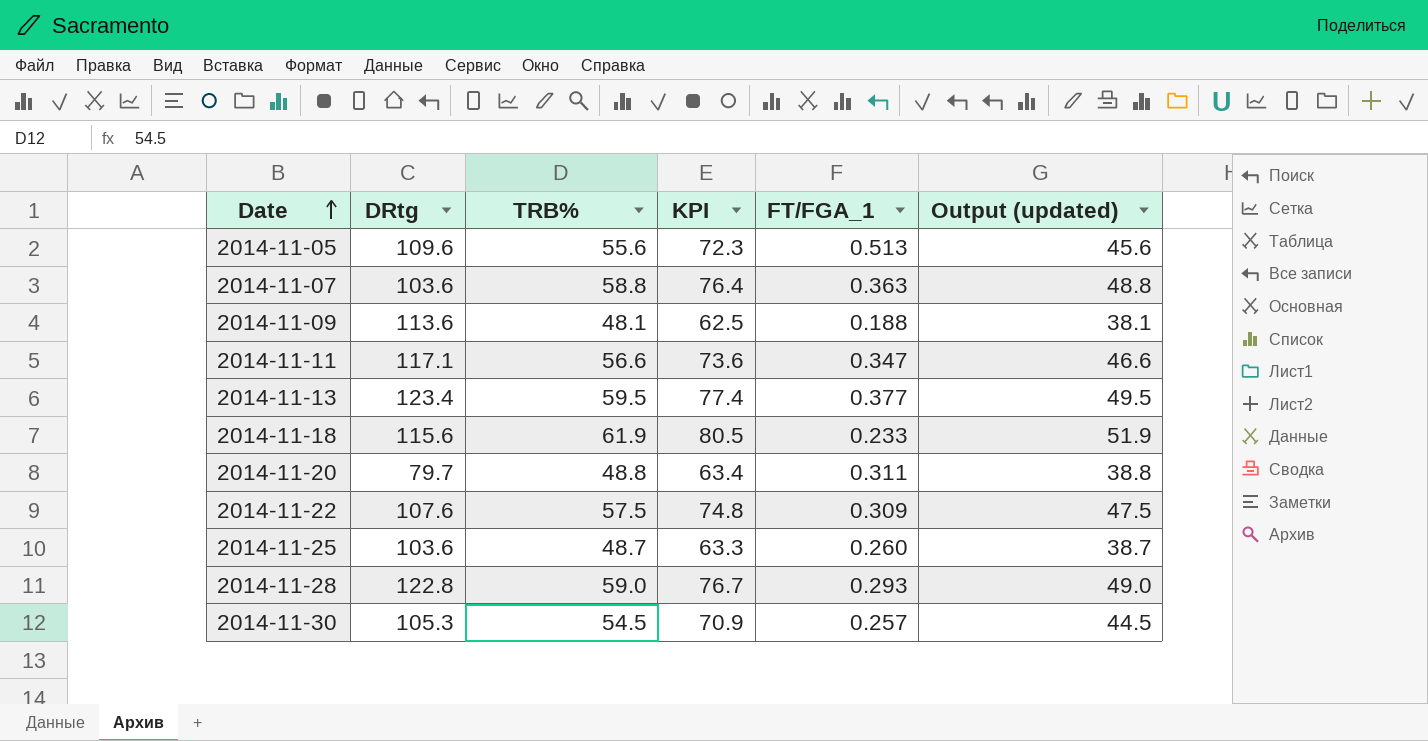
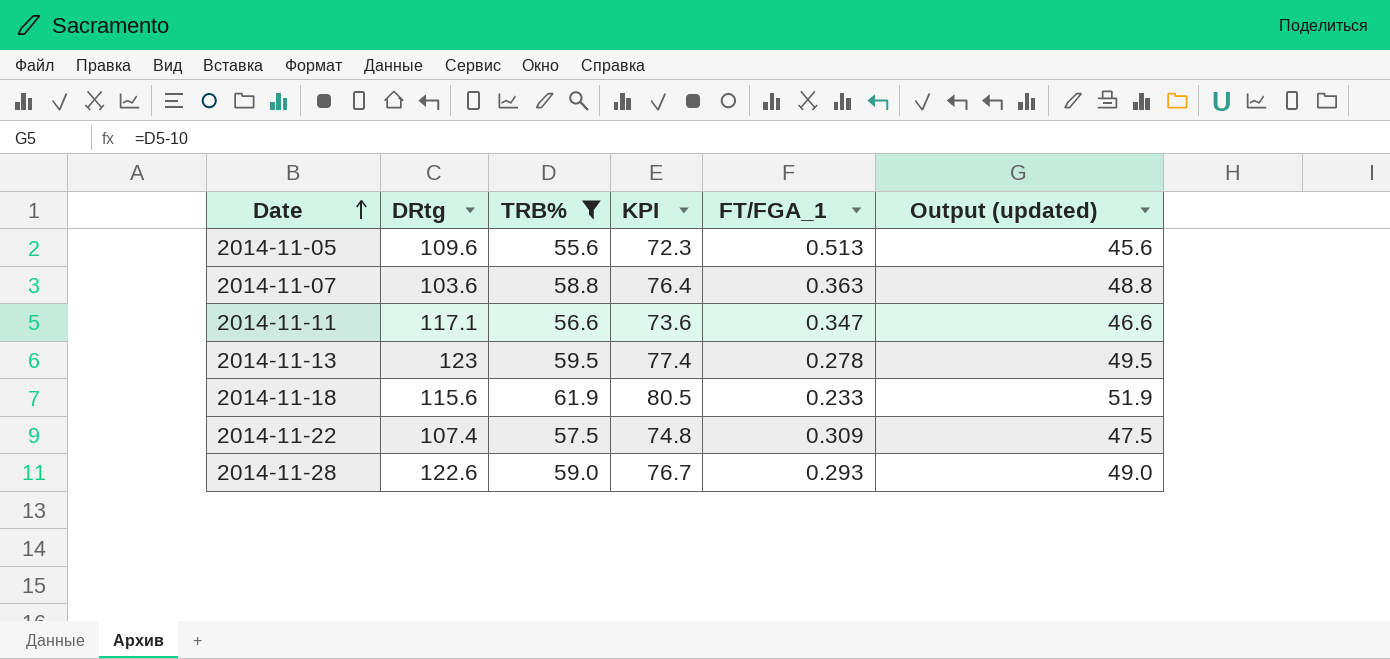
filter: none -> TRB% >= 55.6
2014-11-13 | DRtg: 123.4 -> 123
2014-11-13 | FT/FGA_1: 0.377 -> 0.278
2014-11-22 | DRtg: 107.6 -> 107.4
2014-11-28 | DRtg: 122.8 -> 122.6

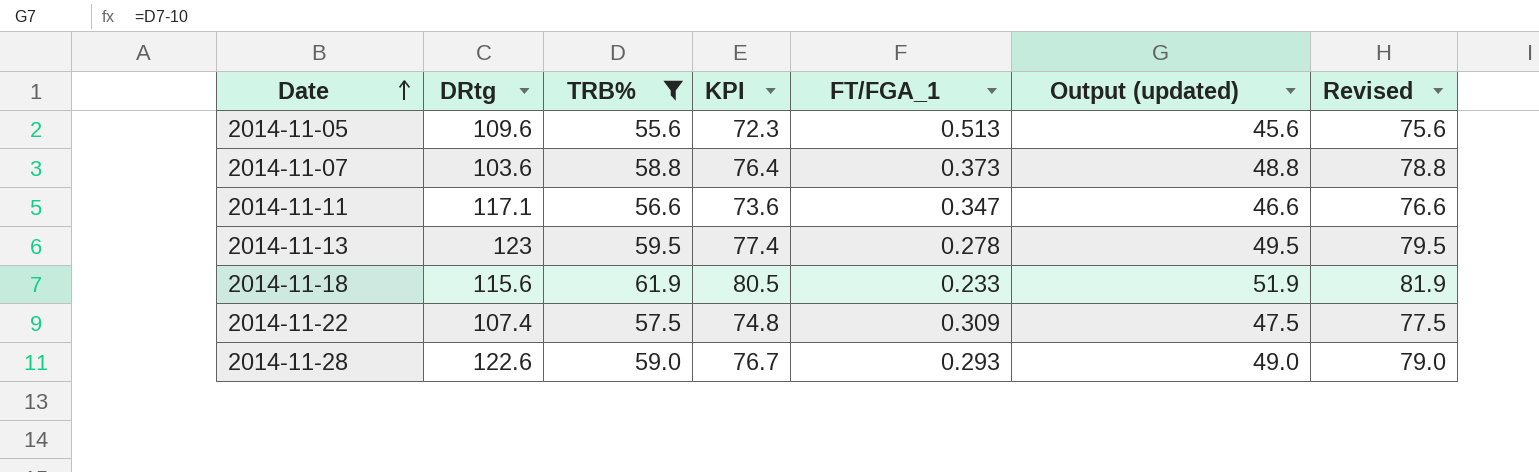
column Revised | formula: none -> [TRB%] + 20
2014-11-07 | FT/FGA_1: 0.363 -> 0.373

